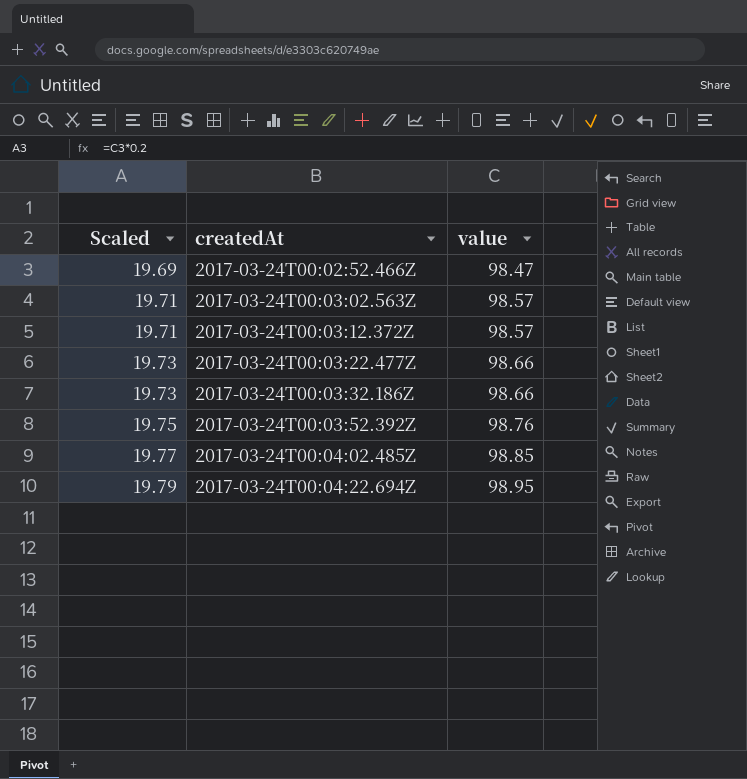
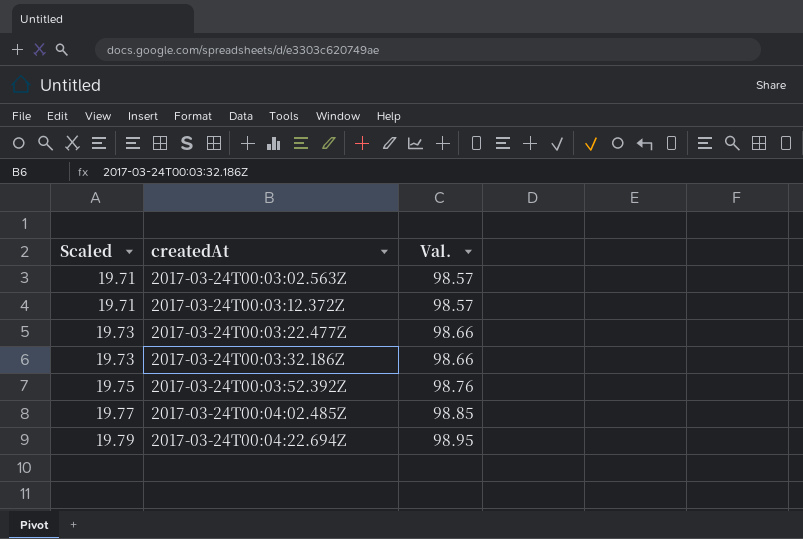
column name: value -> Val.
row 2017-03-24T00:02:52.466Z: 19.69 | 98.47 -> none

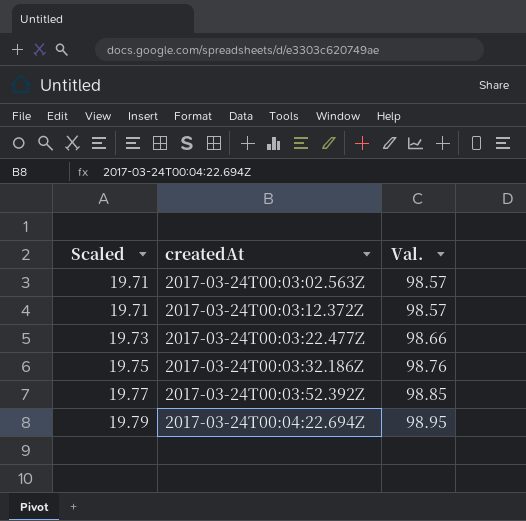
row 2017-03-24T00:04:02.485Z: 19.77 | 98.85 -> none
2017-03-24T00:03:32.186Z | Scaled: 19.73 -> 19.75
2017-03-24T00:03:32.186Z | Val.: 98.66 -> 98.76
2017-03-24T00:03:52.392Z | Scaled: 19.75 -> 19.77
2017-03-24T00:03:52.392Z | Val.: 98.76 -> 98.85

